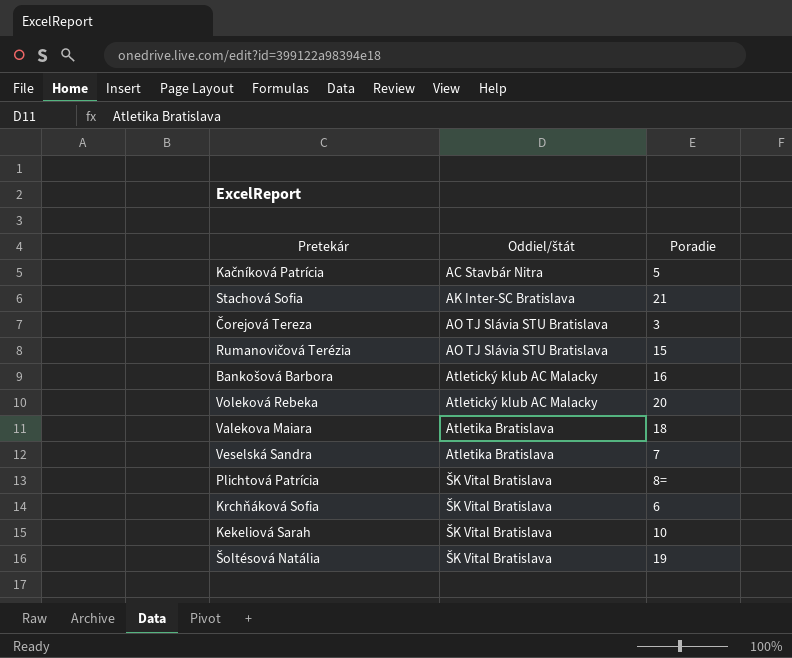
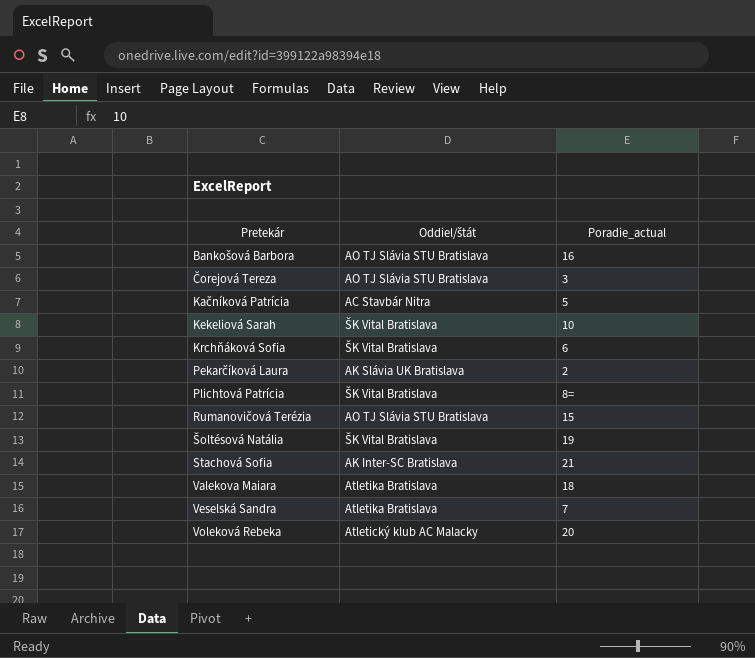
row order: Oddiel/štát ascending -> Pretekár ascending
column name: Poradie -> Poradie_actual
Bankošová Barbora | Oddiel/štát: Atletický klub AC Malacky -> AO TJ Slávia STU Bratislava
row Pekarčíková Laura: none -> AK Slávia UK Bratislava | 2

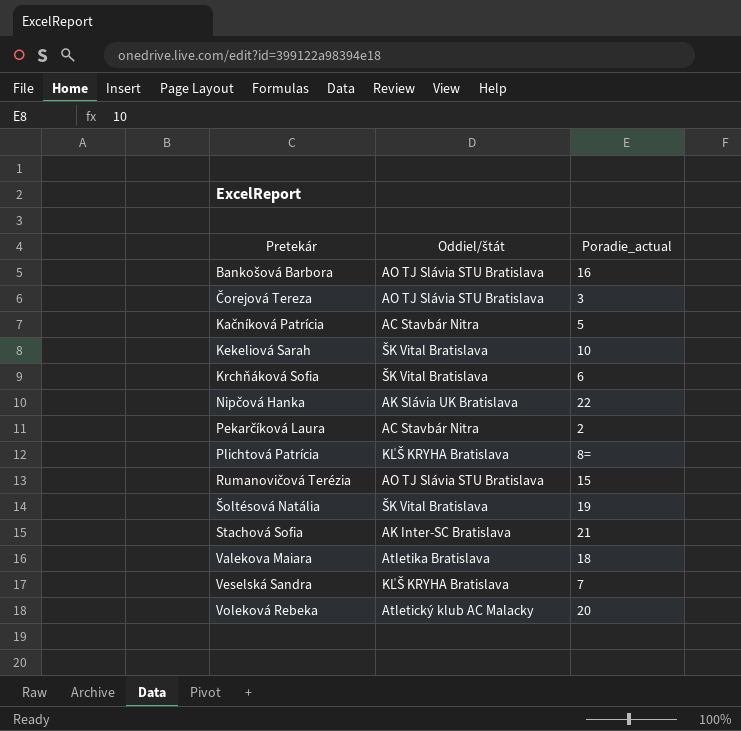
row Nipčová Hanka: none -> AK Slávia UK Bratislava | 22
Pekarčíková Laura | Oddiel/štát: AK Slávia UK Bratislava -> AC Stavbár Nitra
Plichtová Patrícia | Oddiel/štát: ŠK Vital Bratislava -> KĽŠ KRYHA Bratislava
Veselská Sandra | Oddiel/štát: Atletika Bratislava -> KĽŠ KRYHA Bratislava

